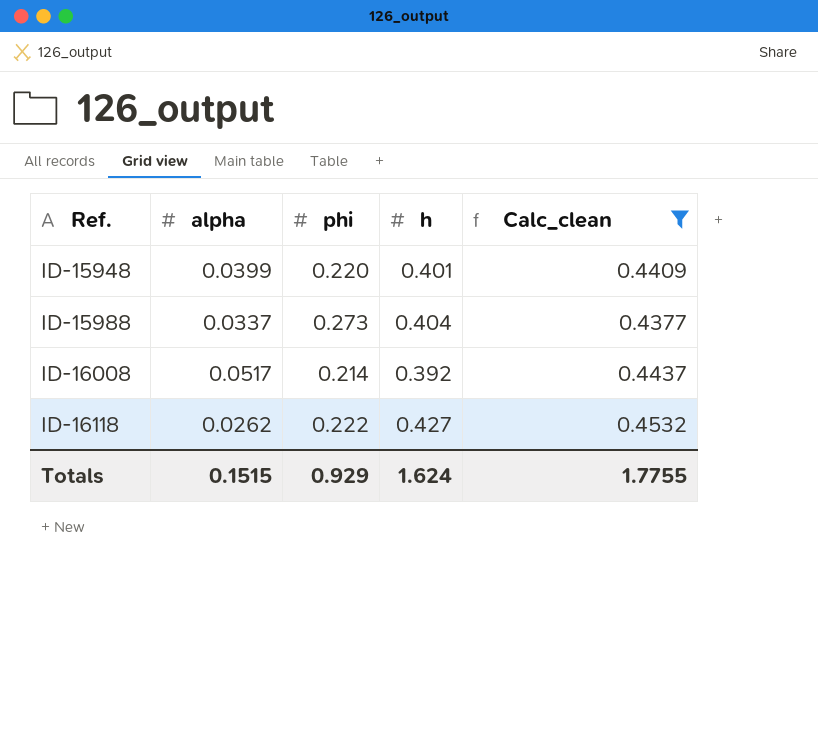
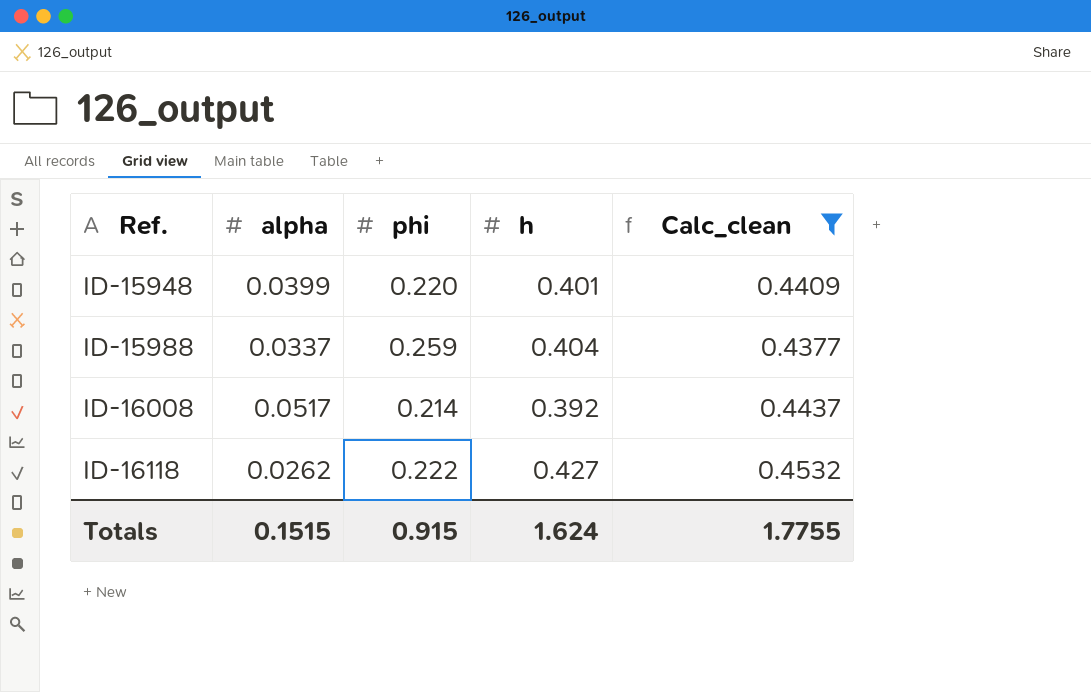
ID-15988 | phi: 0.273 -> 0.259
Totals | phi: 0.929 -> 0.915

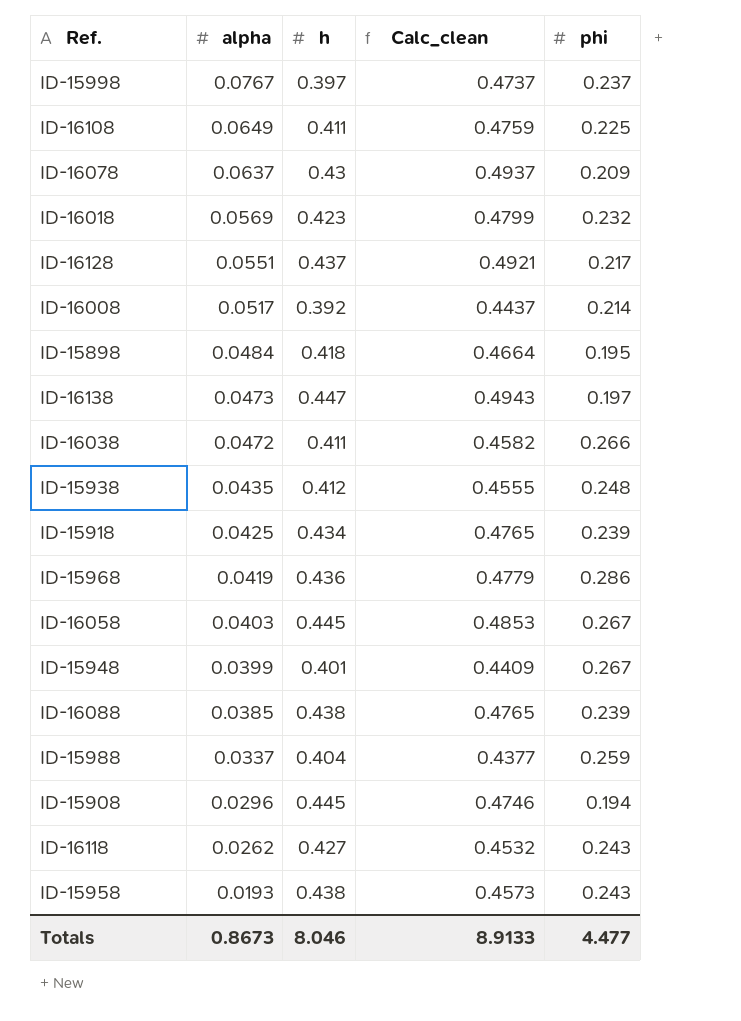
filter: Calc_clean <= 0.4532 -> none
row order: Ref. ascending -> alpha descending
column phi | position: 3 -> 5
ID-15948 | phi: 0.220 -> 0.267
ID-16118 | phi: 0.222 -> 0.243
Totals | alpha: 0.1515 -> 0.8673
Totals | h: 1.624 -> 8.046
Totals | Calc_clean: 1.7755 -> 8.9133
Totals | phi: 0.915 -> 4.477

